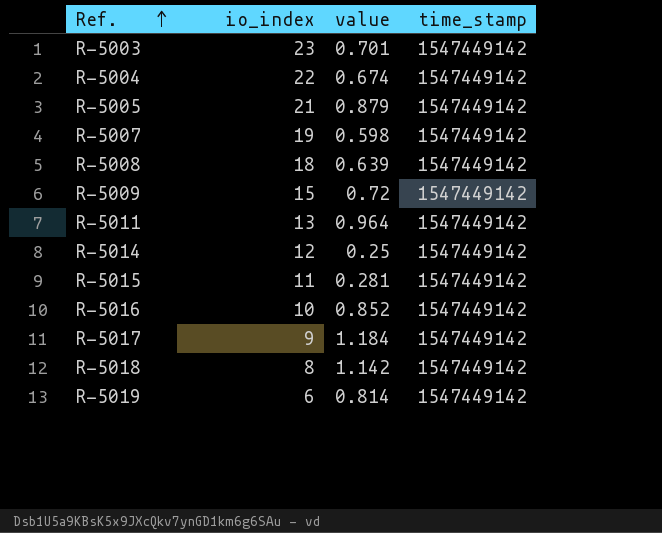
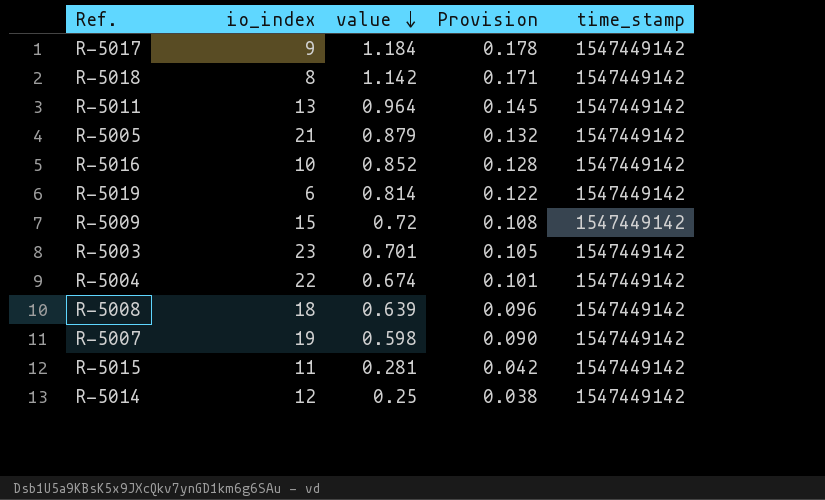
row order: Ref. ascending -> value descending
column Provision | formula: none -> [value] * 0.15

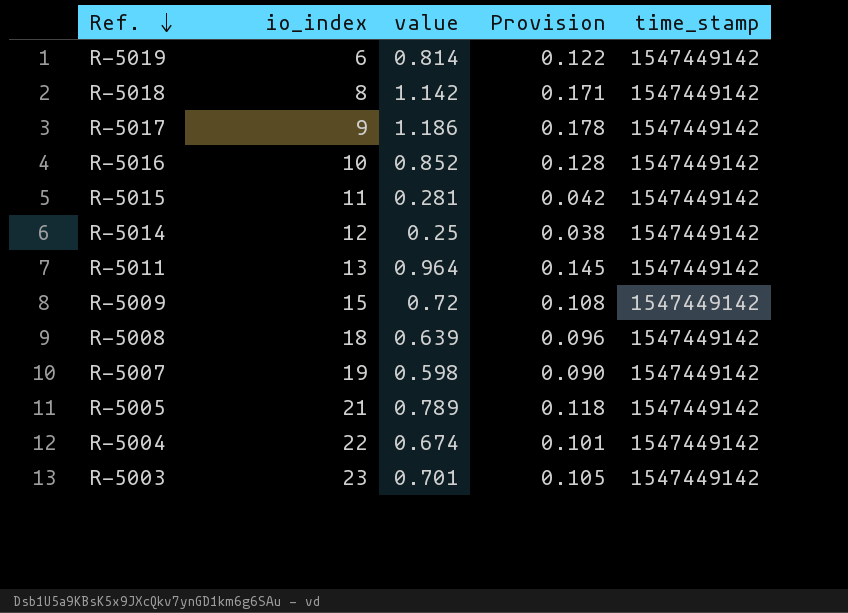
row order: value descending -> Ref. descending
R-5017 | value: 1.184 -> 1.186
R-5005 | value: 0.879 -> 0.789
R-5005 | Provision: 0.132 -> 0.118

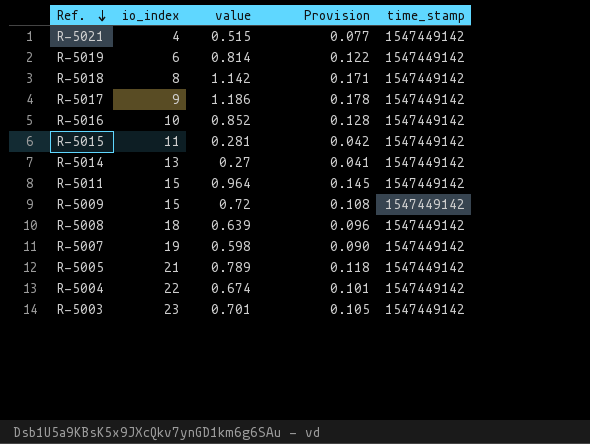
row R-5021: none -> 4 | 0.515 | 0.077 | 1547449142
R-5014 | io_index: 12 -> 13
R-5014 | value: 0.25 -> 0.27
R-5014 | Provision: 0.038 -> 0.041
R-5011 | io_index: 13 -> 15

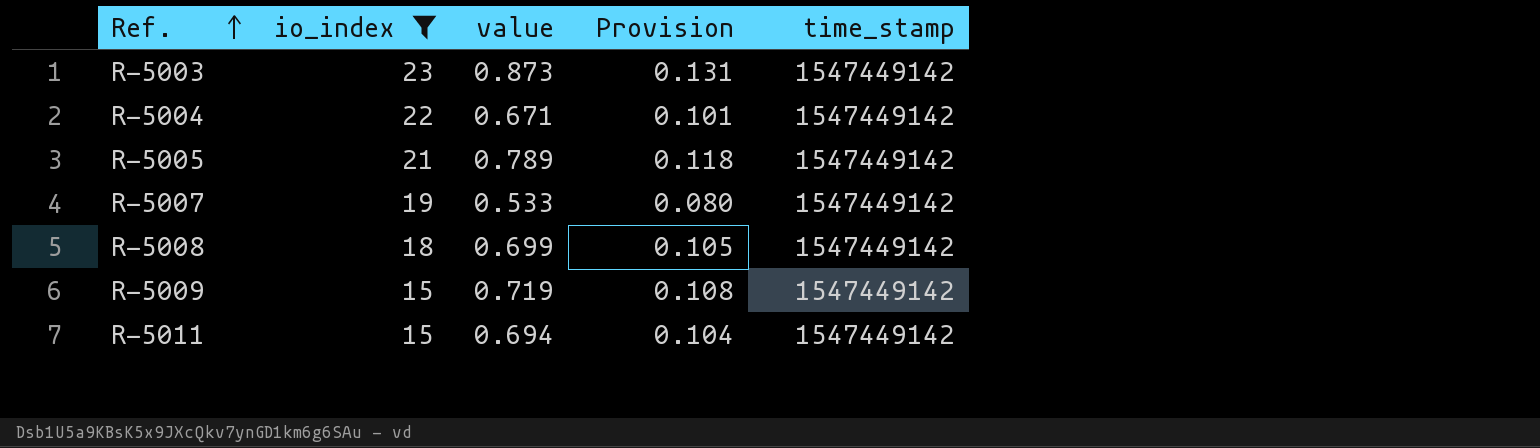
filter: none -> io_index >= 15
row order: Ref. descending -> Ref. ascending
R-5003 | value: 0.701 -> 0.873
R-5003 | Provision: 0.105 -> 0.131
R-5004 | value: 0.674 -> 0.671
R-5007 | value: 0.598 -> 0.533
R-5007 | Provision: 0.090 -> 0.080
R-5008 | value: 0.639 -> 0.699
R-5008 | Provision: 0.096 -> 0.105
R-5009 | value: 0.72 -> 0.719
R-5011 | value: 0.964 -> 0.694
R-5011 | Provision: 0.145 -> 0.104

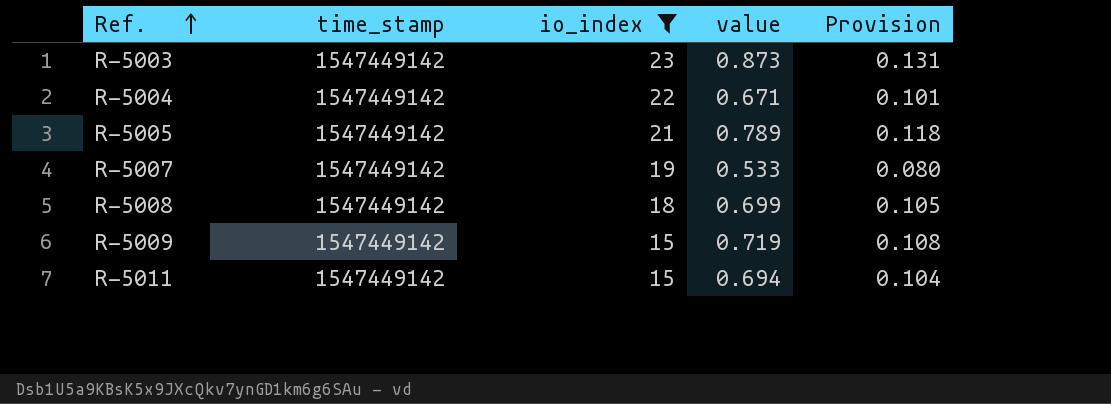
column time_stamp | position: 5 -> 2

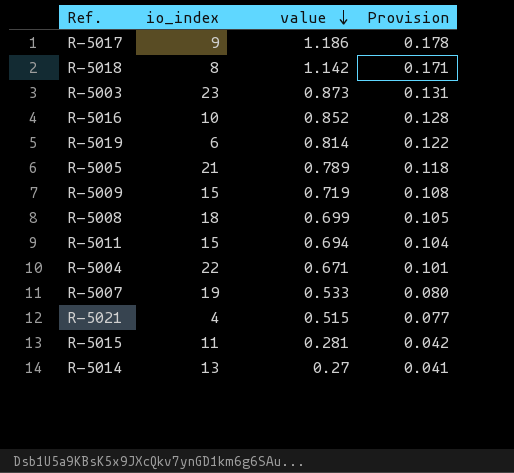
filter: io_index >= 15 -> none
row order: Ref. ascending -> value descending
column time_stamp | position: 2 -> none

